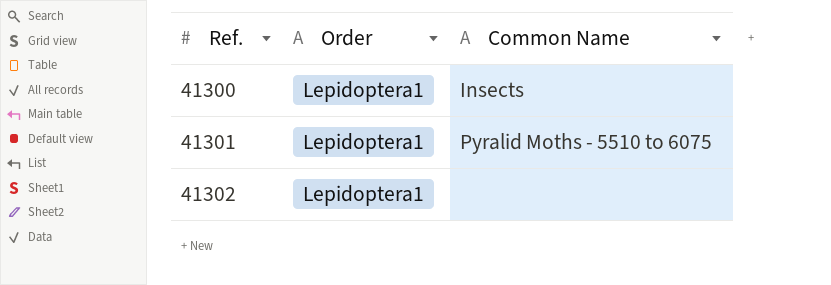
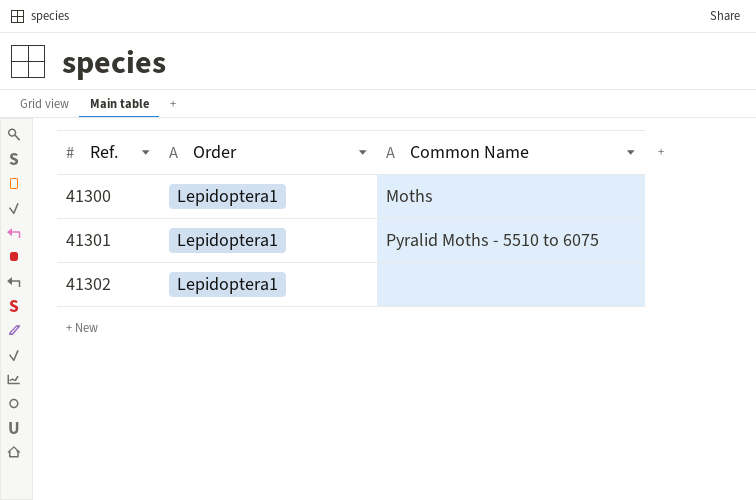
41300 | Common Name: Insects -> Moths

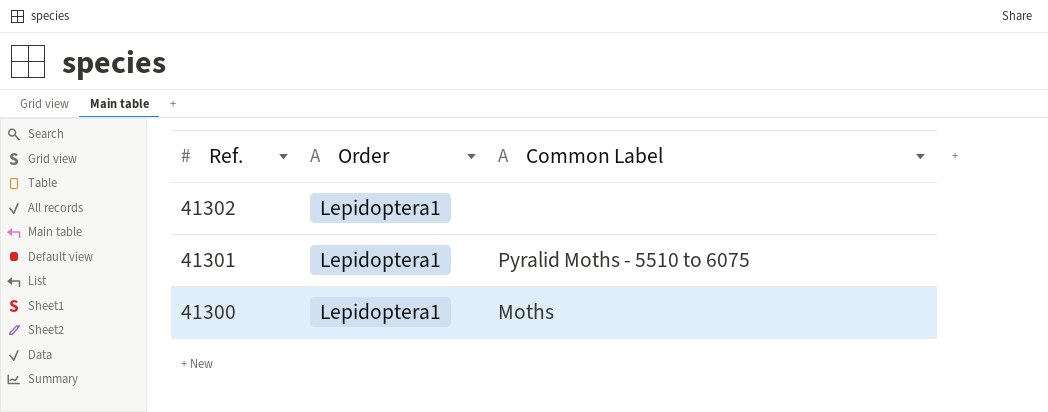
row order: Ref. ascending -> Ref. descending
column name: Common Name -> Common Label

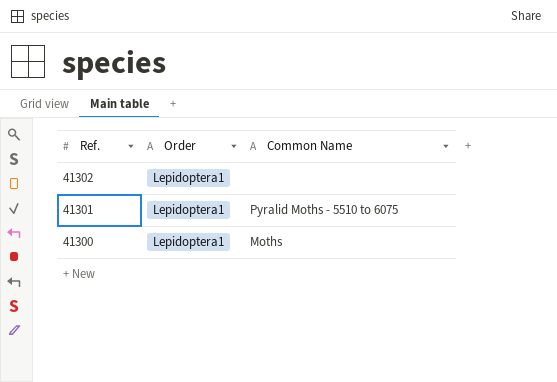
column name: Common Label -> Common Name

